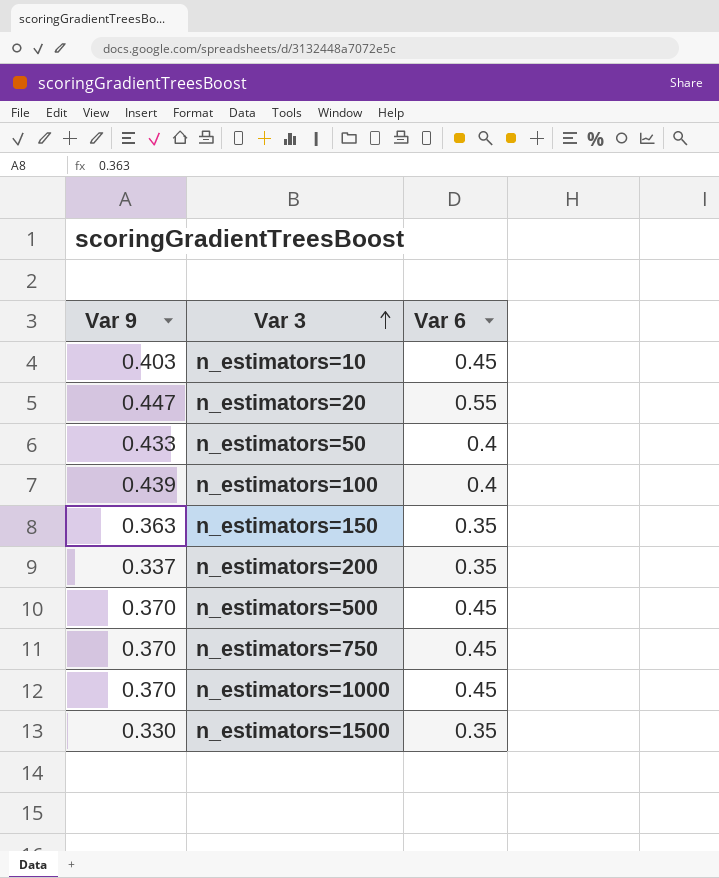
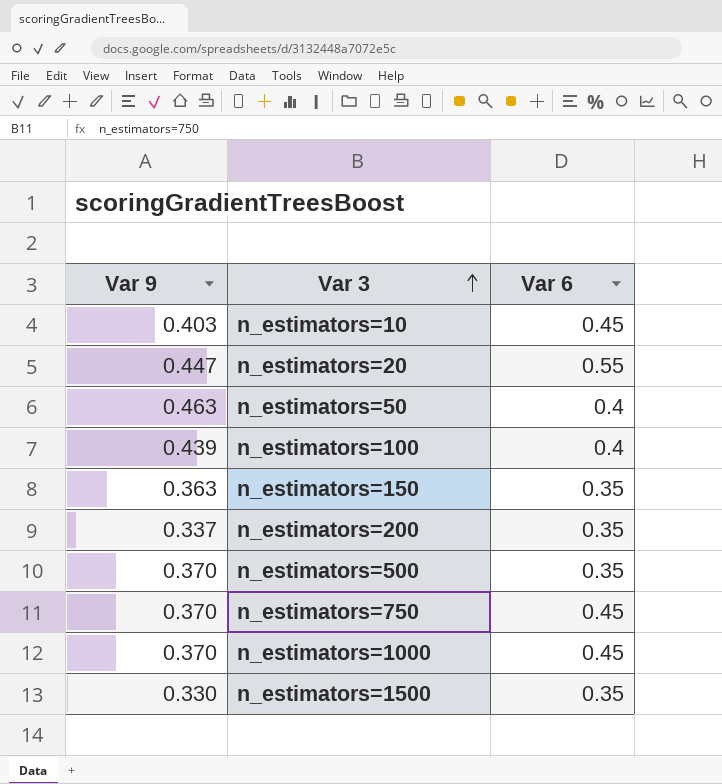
n_estimators=50 | Var 9: 0.433 -> 0.463
n_estimators=500 | Var 6: 0.45 -> 0.35

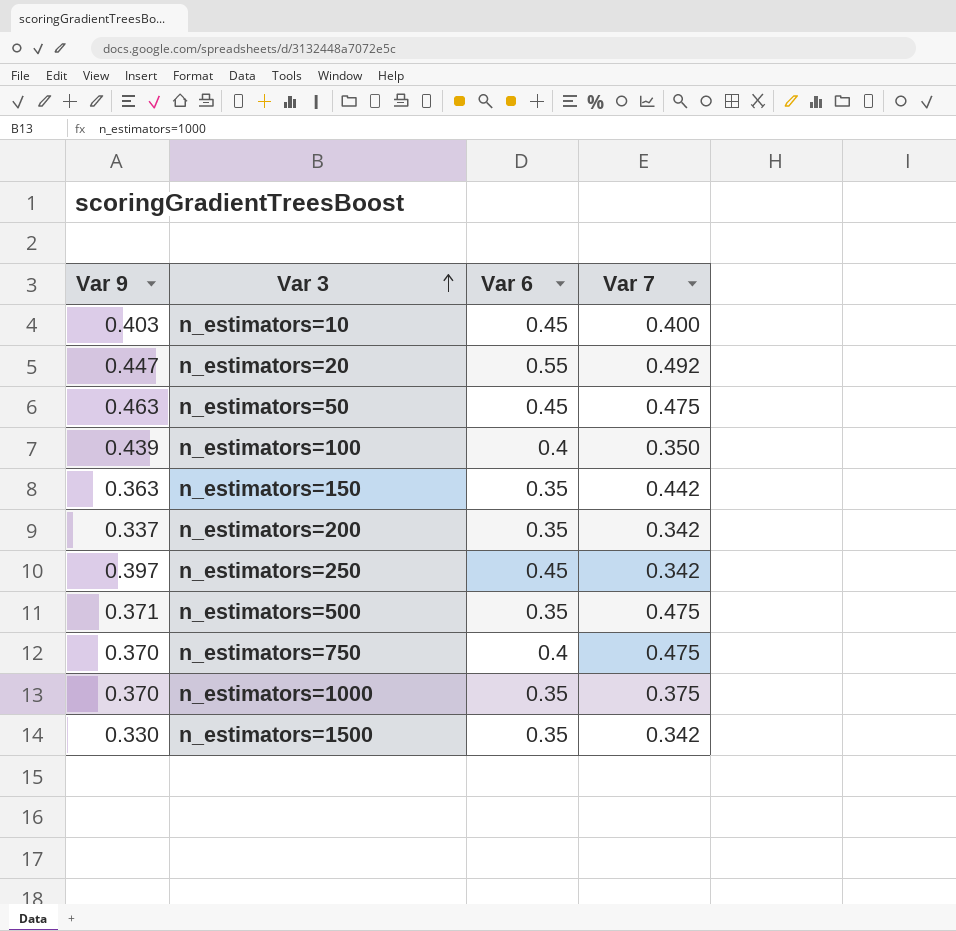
column Var 7 | position: none -> 4
n_estimators=50 | Var 6: 0.4 -> 0.45
row n_estimators=250: none -> 0.397 | 0.45 | 0.342
n_estimators=500 | Var 9: 0.370 -> 0.371
n_estimators=750 | Var 6: 0.45 -> 0.4
n_estimators=1000 | Var 6: 0.45 -> 0.35

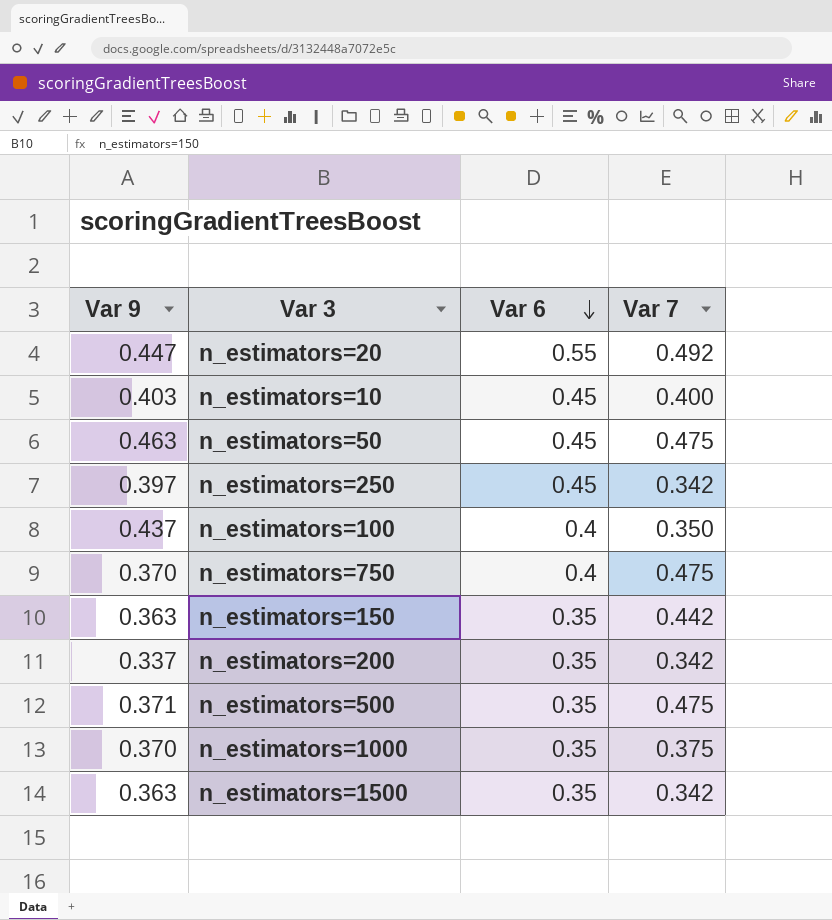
row order: Var 3 ascending -> Var 6 descending
n_estimators=100 | Var 9: 0.439 -> 0.437
n_estimators=1500 | Var 9: 0.330 -> 0.363

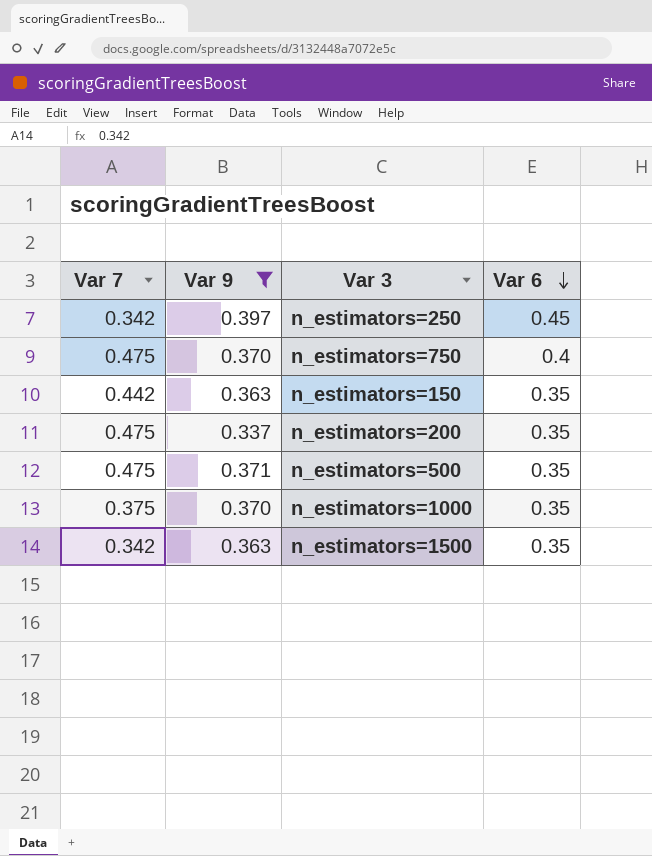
filter: none -> Var 9 <= 0.397
column Var 7 | position: 4 -> 1
n_estimators=200 | Var 7: 0.342 -> 0.475

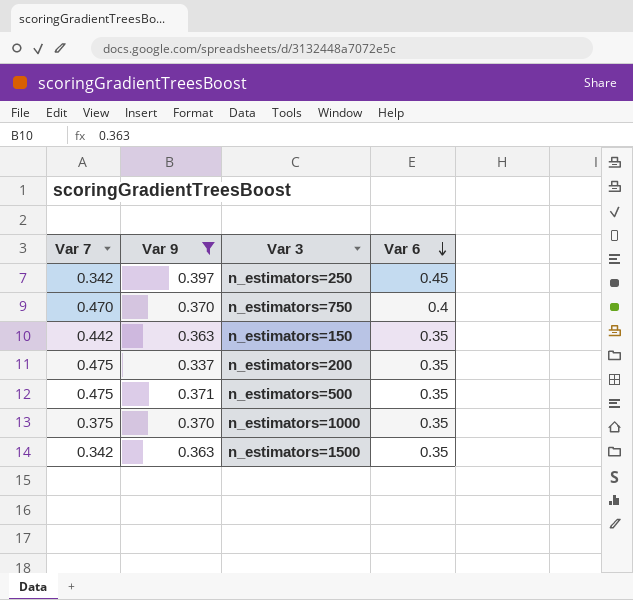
n_estimators=750 | Var 7: 0.475 -> 0.470

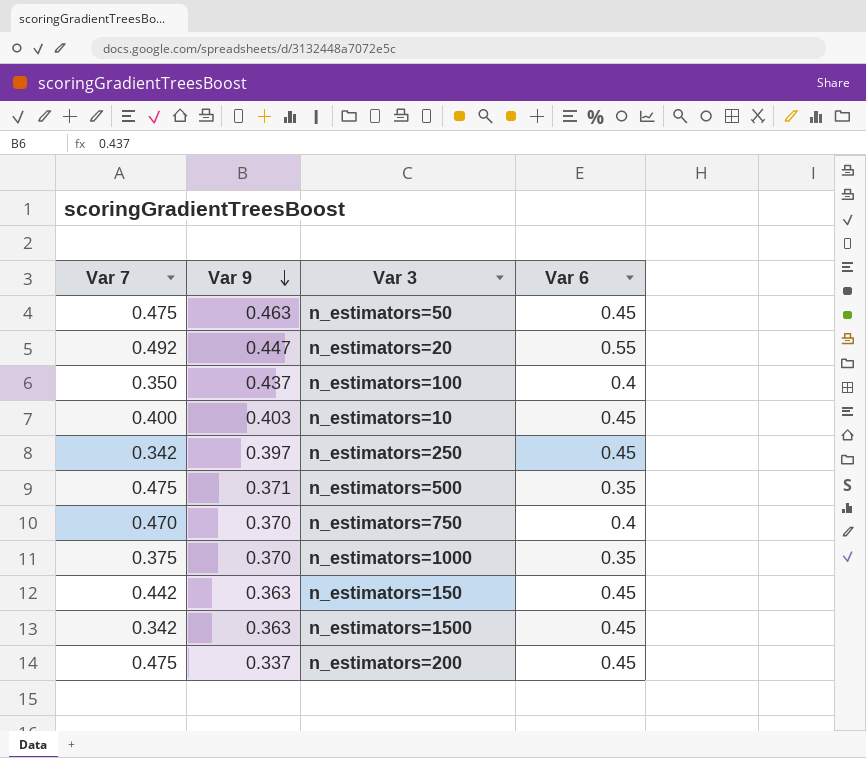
filter: Var 9 <= 0.397 -> none
row order: Var 6 descending -> Var 9 descending
n_estimators=150 | Var 6: 0.35 -> 0.45
n_estimators=1500 | Var 6: 0.35 -> 0.45
n_estimators=200 | Var 6: 0.35 -> 0.45

